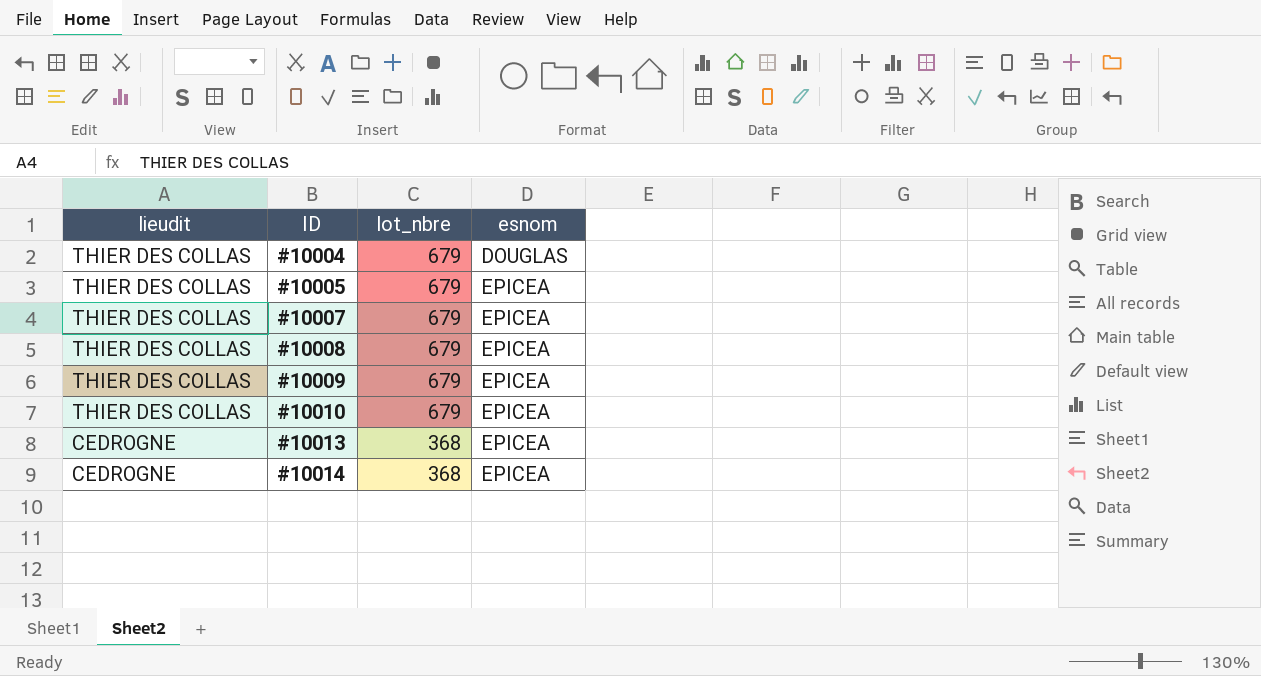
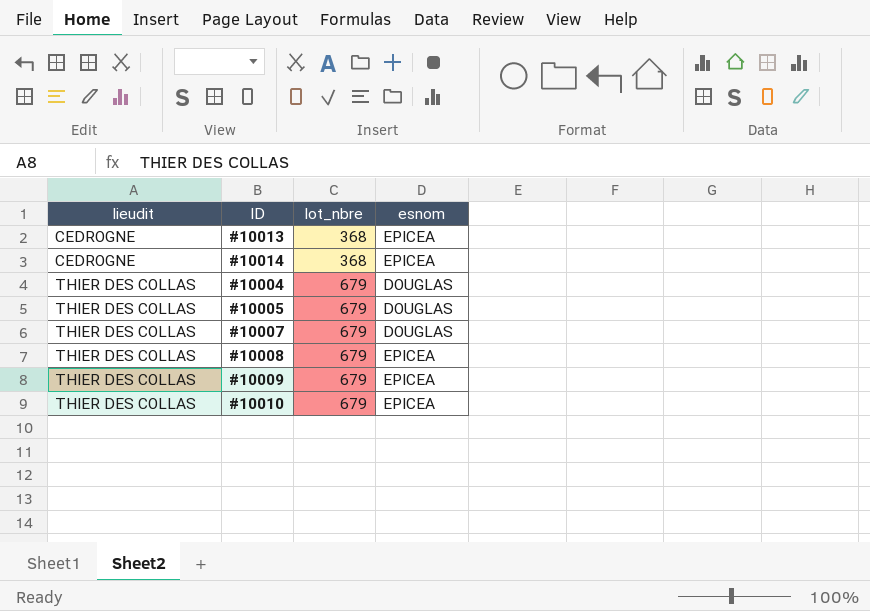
row order: lieudit descending -> lieudit ascending
#10005 | esnom: EPICEA -> DOUGLAS
#10007 | esnom: EPICEA -> DOUGLAS

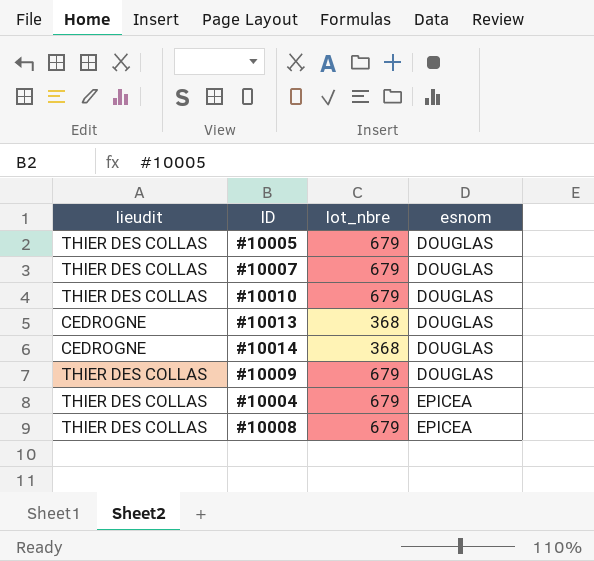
row order: lieudit ascending -> esnom ascending
#10010 | esnom: EPICEA -> DOUGLAS
#10013 | esnom: EPICEA -> DOUGLAS
#10014 | esnom: EPICEA -> DOUGLAS
#10009 | esnom: EPICEA -> DOUGLAS
#10004 | esnom: DOUGLAS -> EPICEA

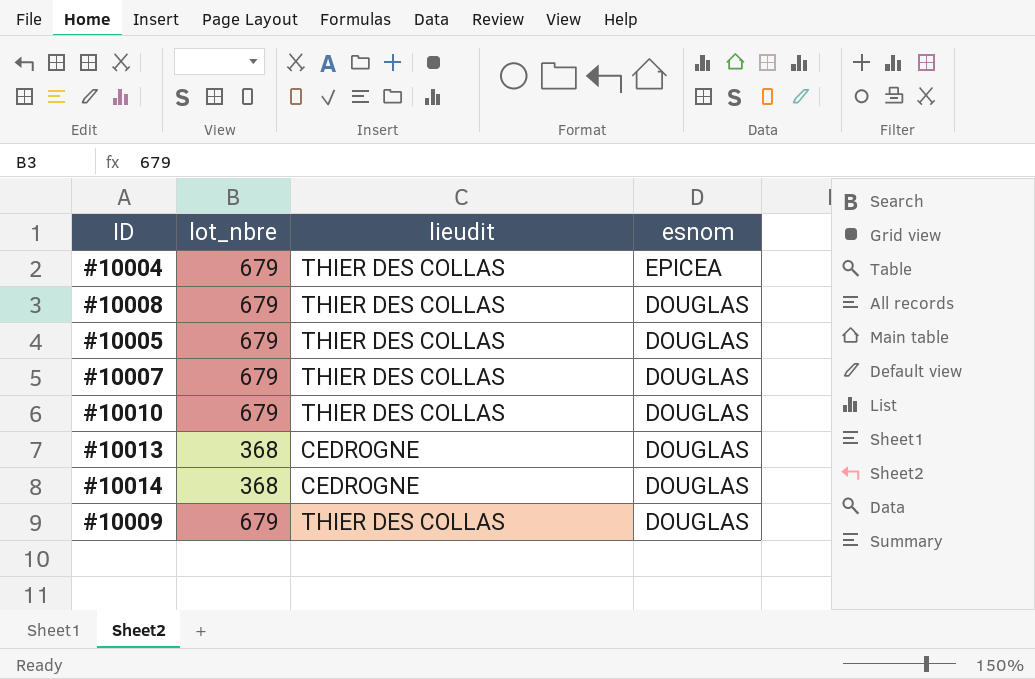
row order: esnom ascending -> esnom descending
column lieudit | position: 1 -> 3
#10008 | esnom: EPICEA -> DOUGLAS

